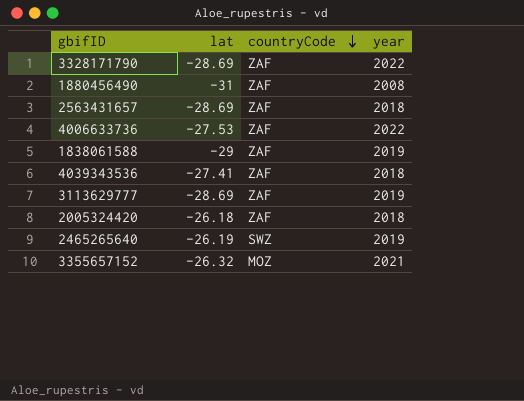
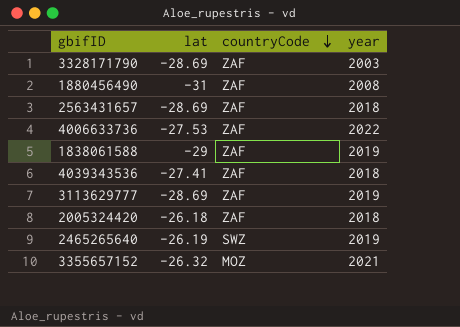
3328171790 | year: 2022 -> 2003

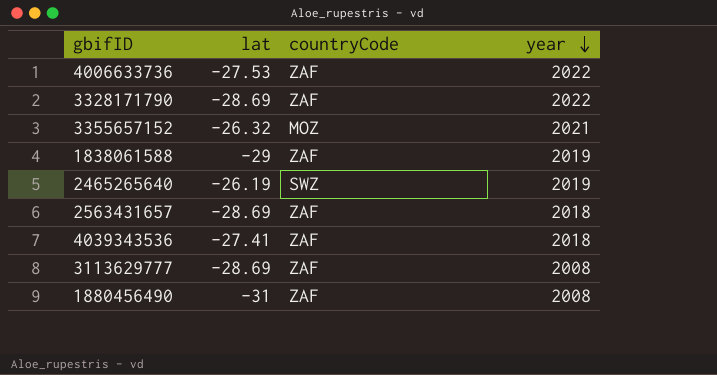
row order: countryCode descending -> year descending
row 2005324420: -26.18 | ZAF | 2018 -> none
3328171790 | year: 2003 -> 2022
3113629777 | year: 2019 -> 2008

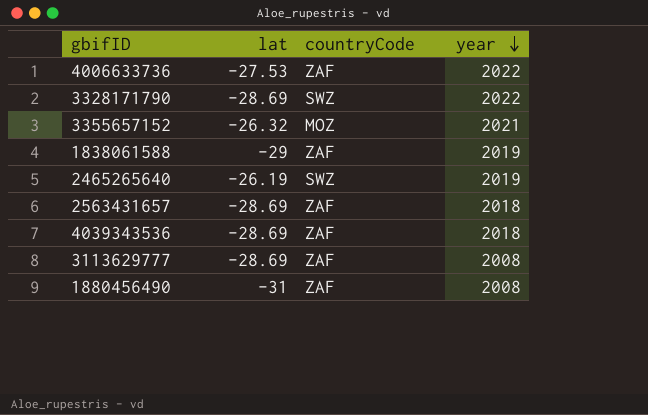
3328171790 | countryCode: ZAF -> SWZ
4039343536 | lat: -27.41 -> -28.69

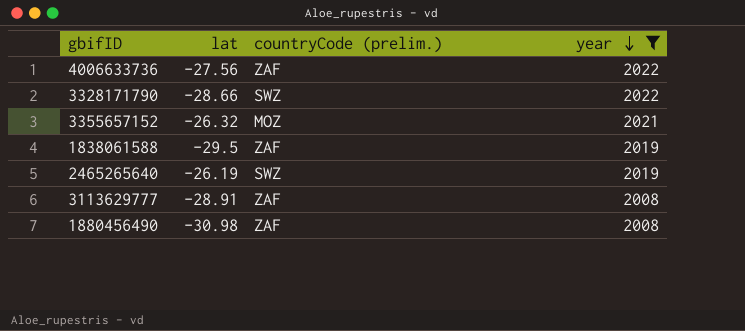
filter: none -> year != 2018
column name: countryCode -> countryCode (prelim.)
4006633736 | lat: -27.53 -> -27.56
3328171790 | lat: -28.69 -> -28.66
1838061588 | lat: -29 -> -29.5
3113629777 | lat: -28.69 -> -28.91
1880456490 | lat: -31 -> -30.98

